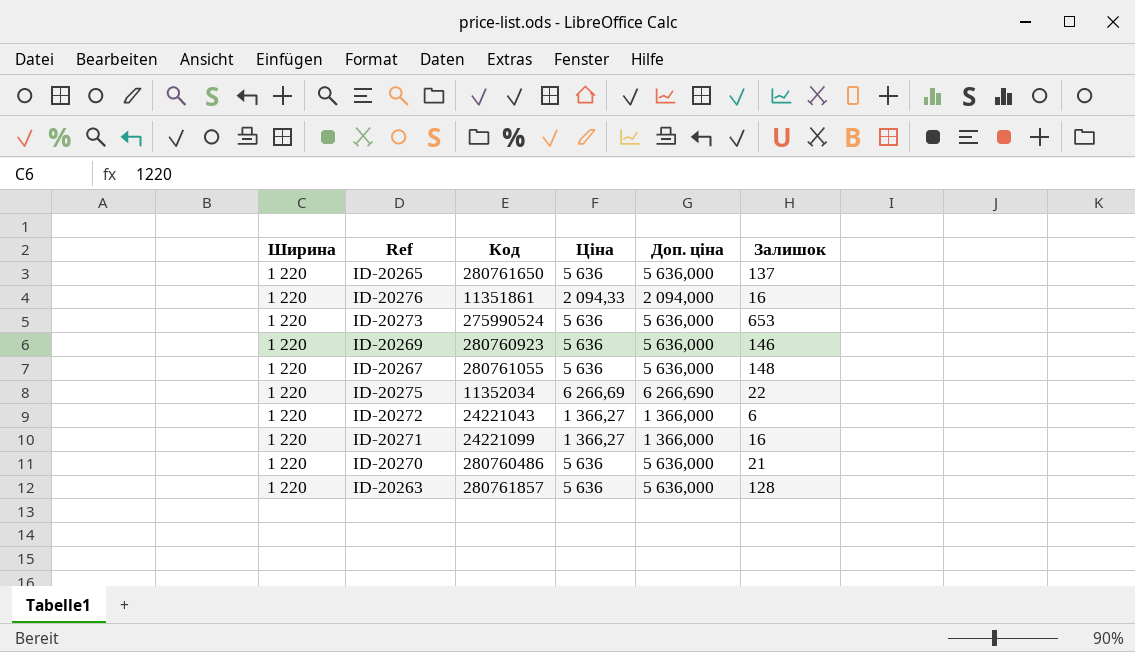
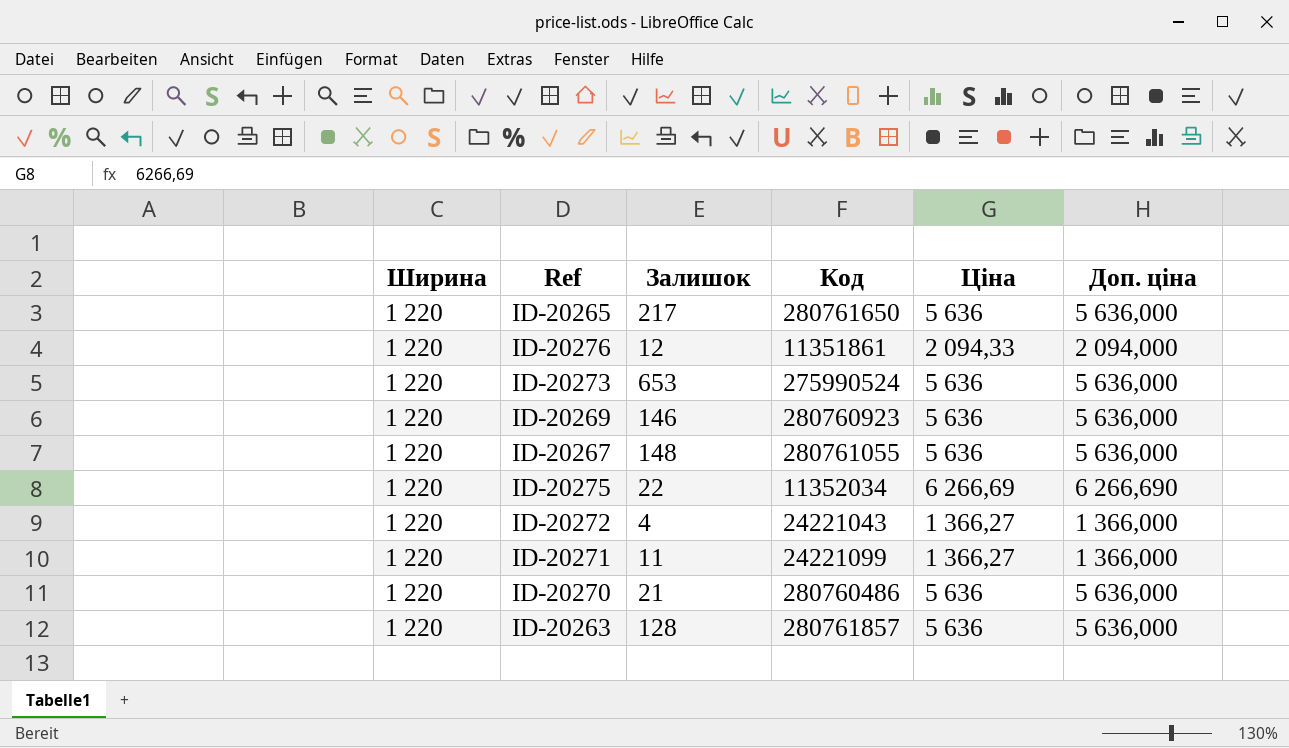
column Залишок | position: 6 -> 3
ID-20265 | Залишок: 137 -> 217
ID-20276 | Залишок: 16 -> 12
ID-20272 | Залишок: 6 -> 4
ID-20271 | Залишок: 16 -> 11

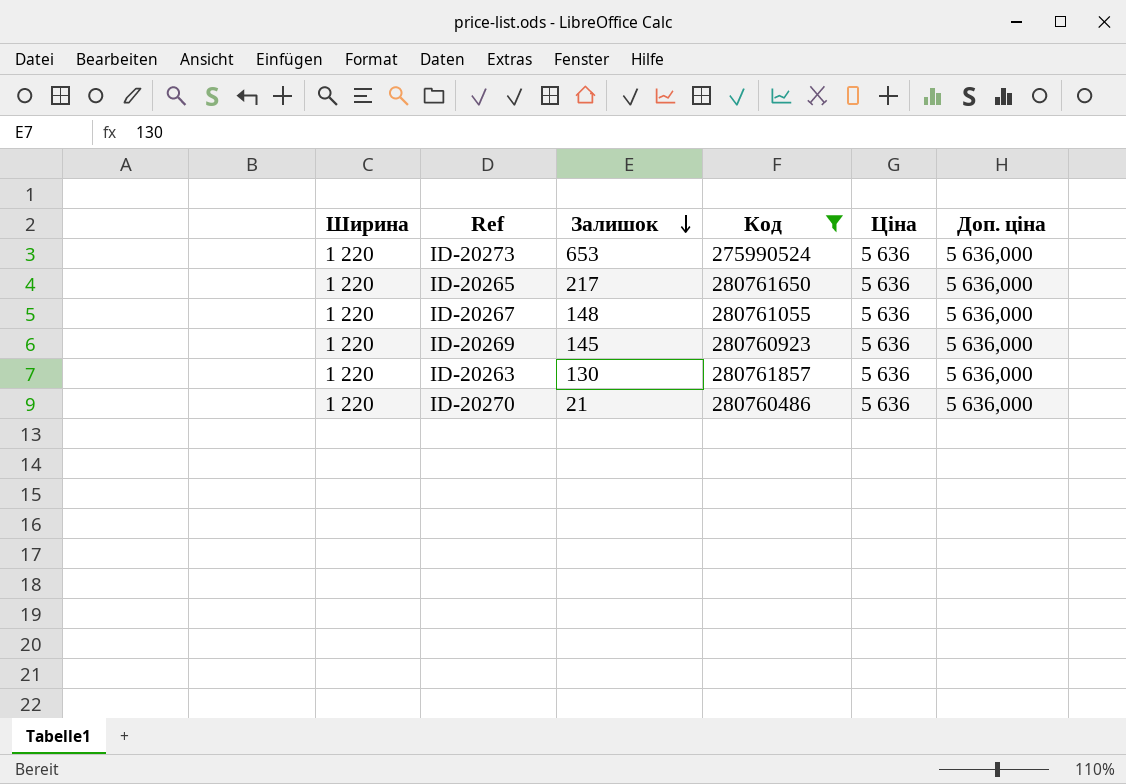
filter: none -> Код >= 275990524
row order: none -> Залишок descending
ID-20269 | Залишок: 146 -> 145
ID-20263 | Залишок: 128 -> 130

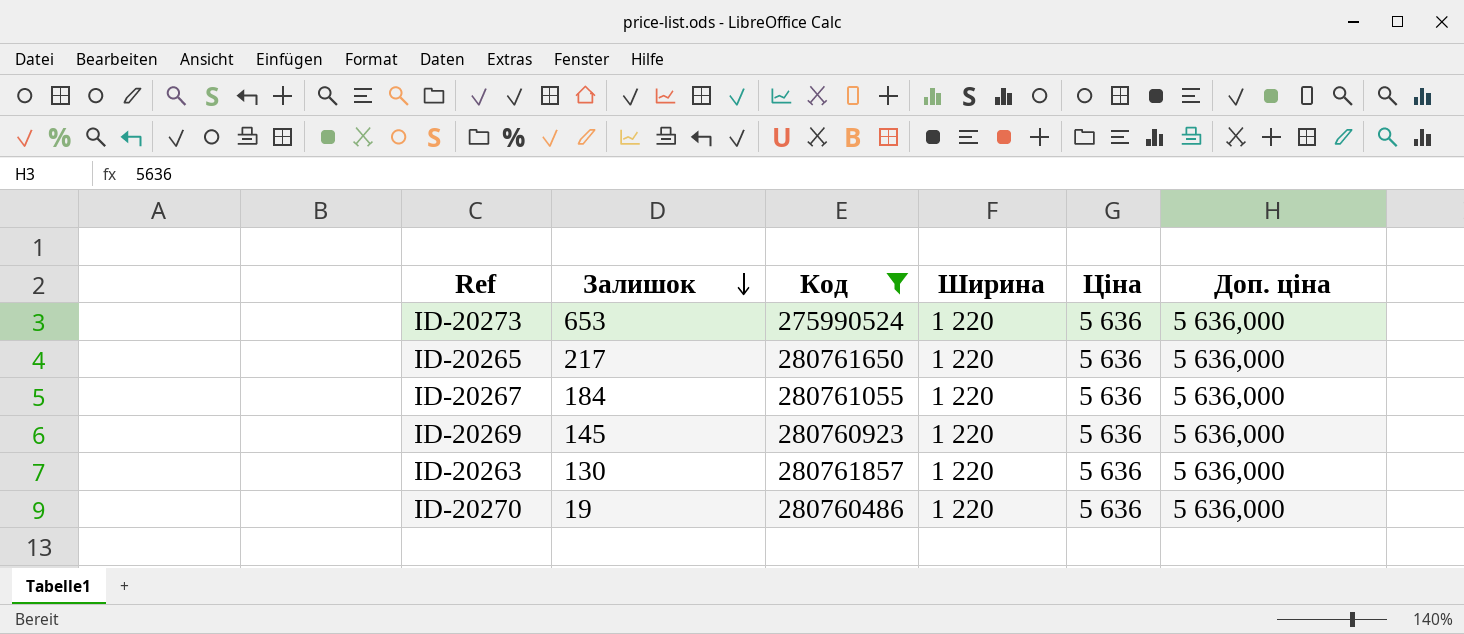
column Ширина | position: 1 -> 4
ID-20267 | Залишок: 148 -> 184
ID-20270 | Залишок: 21 -> 19

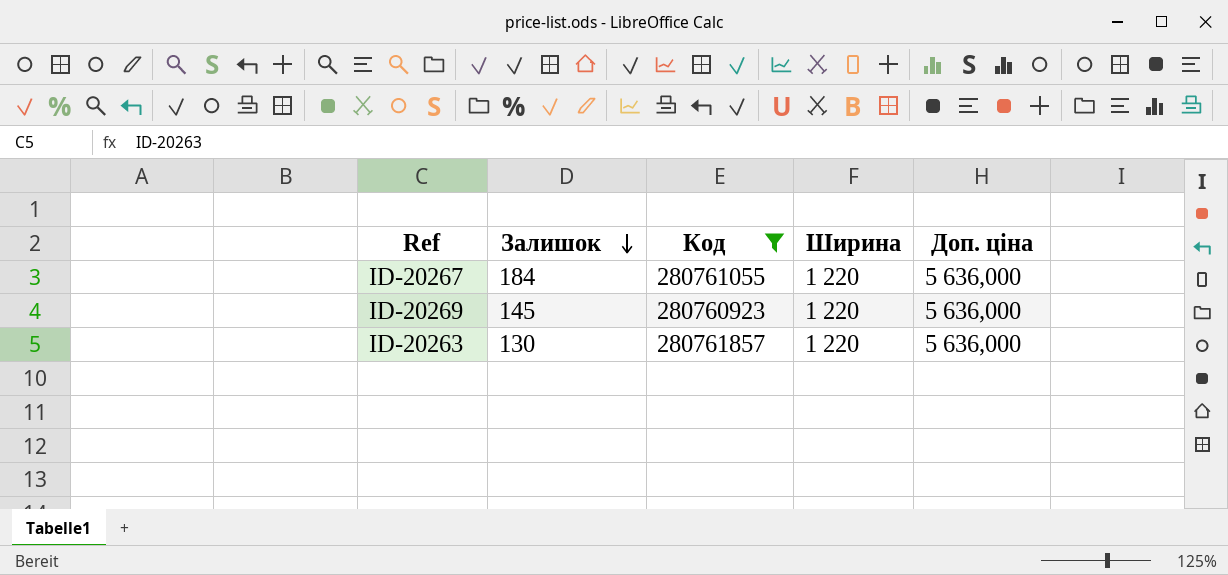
column Ціна | position: 5 -> none
row ID-20273: 653 | 275990524 | 1 220 | 5 636 | 5 636,000 -> none
row ID-20265: 217 | 280761650 | 1 220 | 5 636 | 5 636,000 -> none
row ID-20270: 19 | 280760486 | 1 220 | 5 636 | 5 636,000 -> none

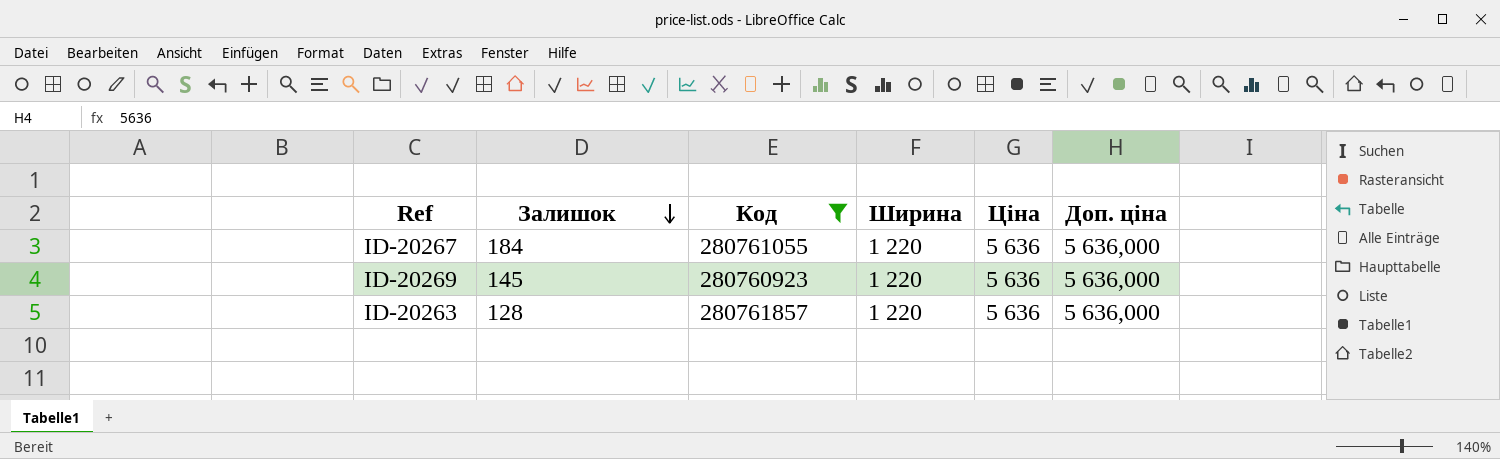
column Ціна | position: none -> 5
ID-20263 | Залишок: 130 -> 128

